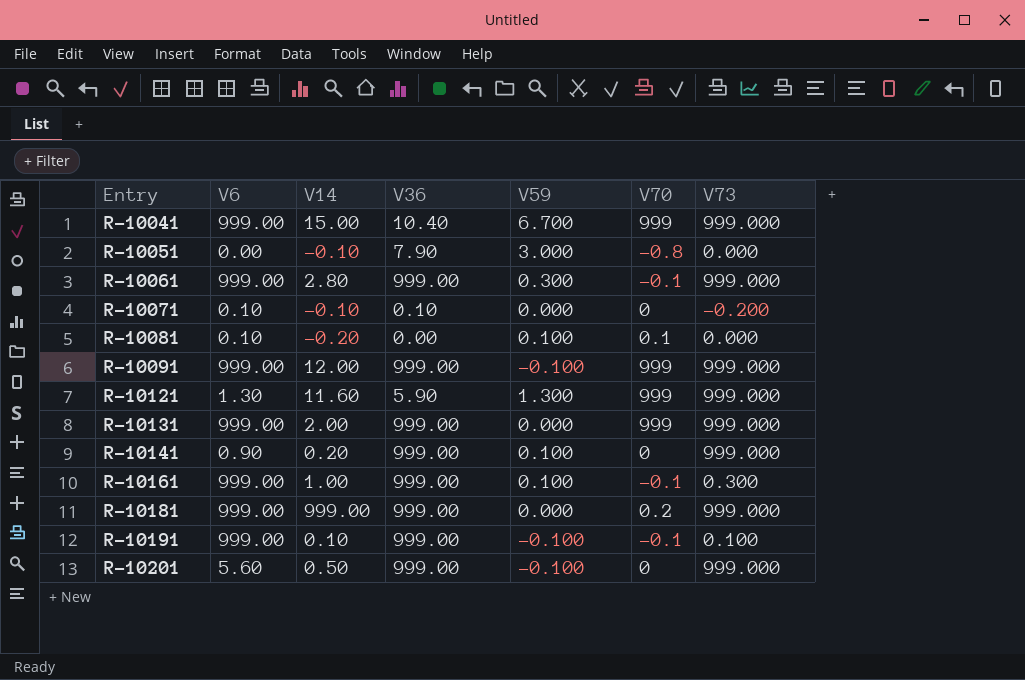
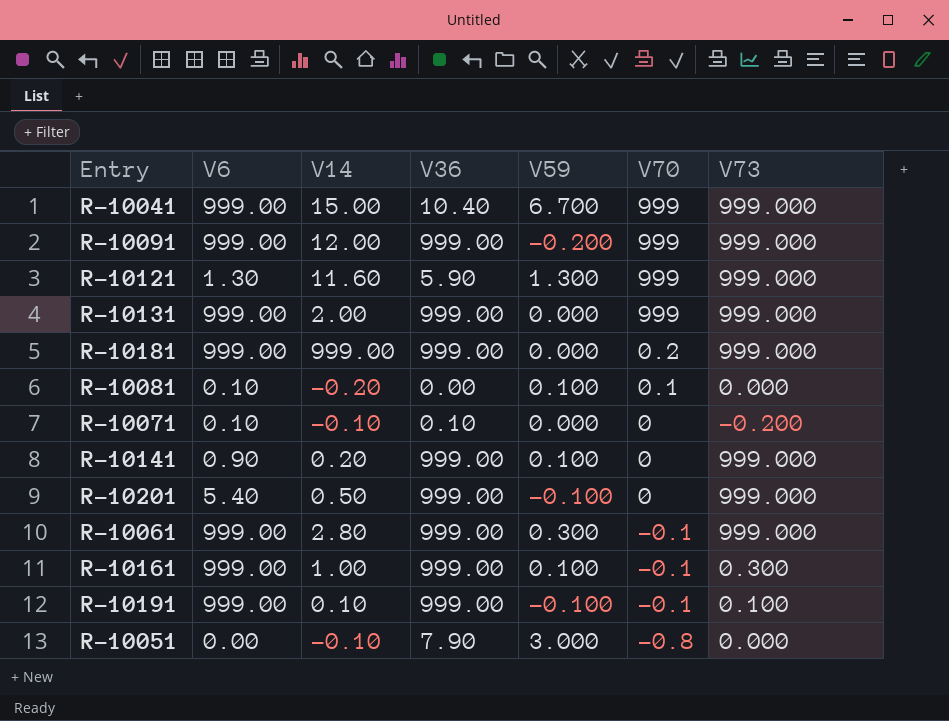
row order: Entry ascending -> V70 descending
R-10091 | V59: -0.100 -> -0.200
R-10201 | V6: 5.60 -> 5.40

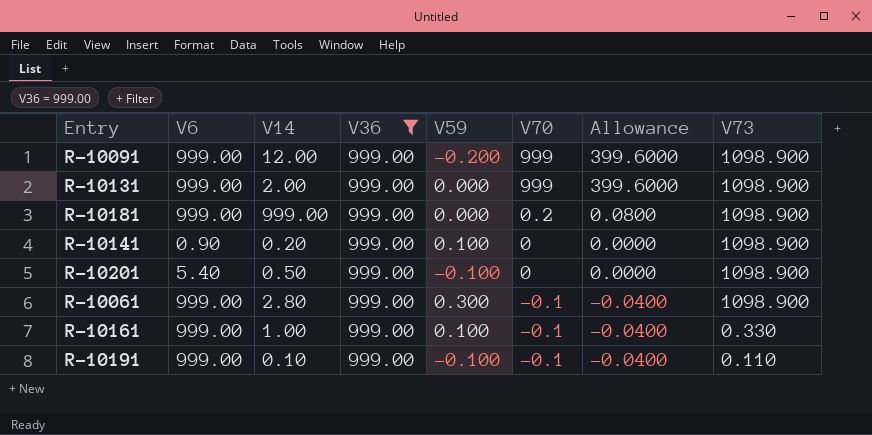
filter: none -> V36 = 999.00
column Allowance | formula: none -> [V70] * 0.4
R-10091 | V73: 999.000 -> 1098.900
R-10131 | V73: 999.000 -> 1098.900
R-10181 | V73: 999.000 -> 1098.900
R-10141 | V73: 999.000 -> 1098.900
R-10201 | V73: 999.000 -> 1098.900
R-10061 | V73: 999.000 -> 1098.900
R-10161 | V73: 0.300 -> 0.330
R-10191 | V73: 0.100 -> 0.110

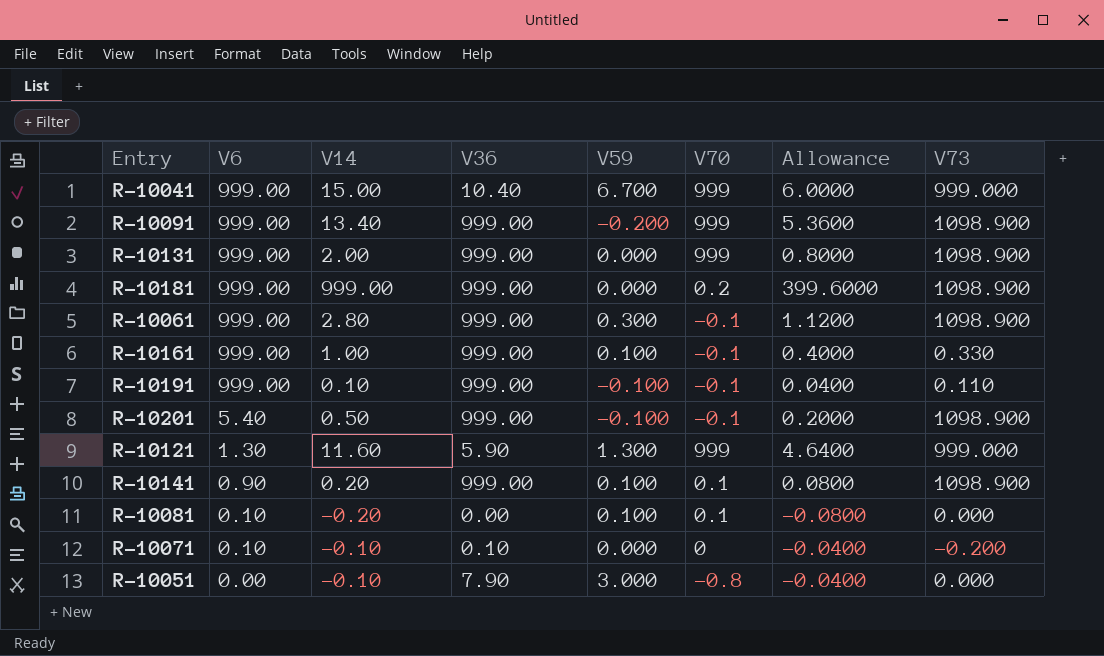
filter: V36 = 999.00 -> none
row order: V70 descending -> V6 descending
column Allowance | formula: [V70] * 0.4 -> [V14] * 0.4
R-10091 | V14: 12.00 -> 13.40
R-10201 | V70: 0 -> -0.1
R-10141 | V70: 0 -> 0.1

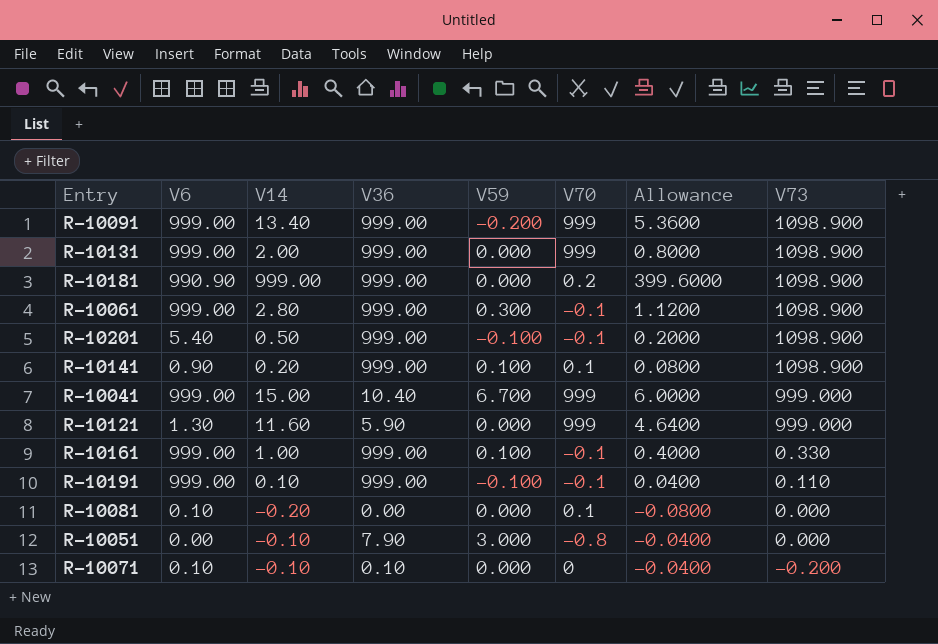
row order: V6 descending -> V73 descending
R-10181 | V6: 999.00 -> 990.90
R-10121 | V59: 1.300 -> 0.000
R-10081 | V59: 0.100 -> 0.000

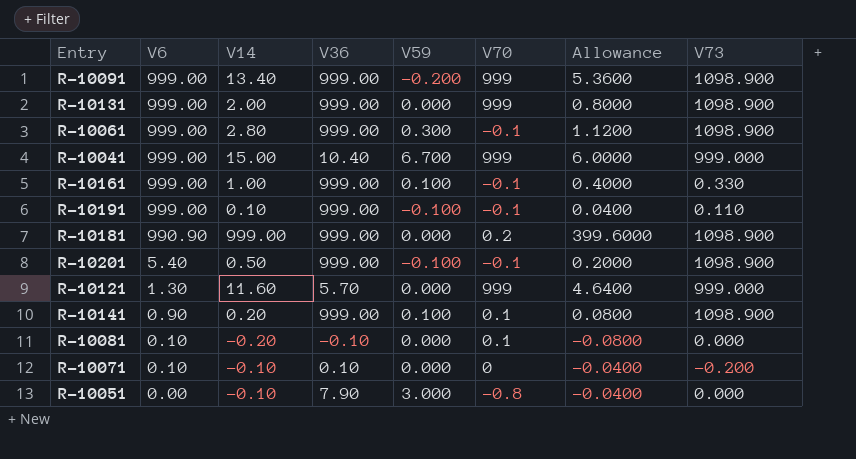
row order: V73 descending -> V6 descending
R-10121 | V36: 5.90 -> 5.70
R-10081 | V36: 0.00 -> -0.10

